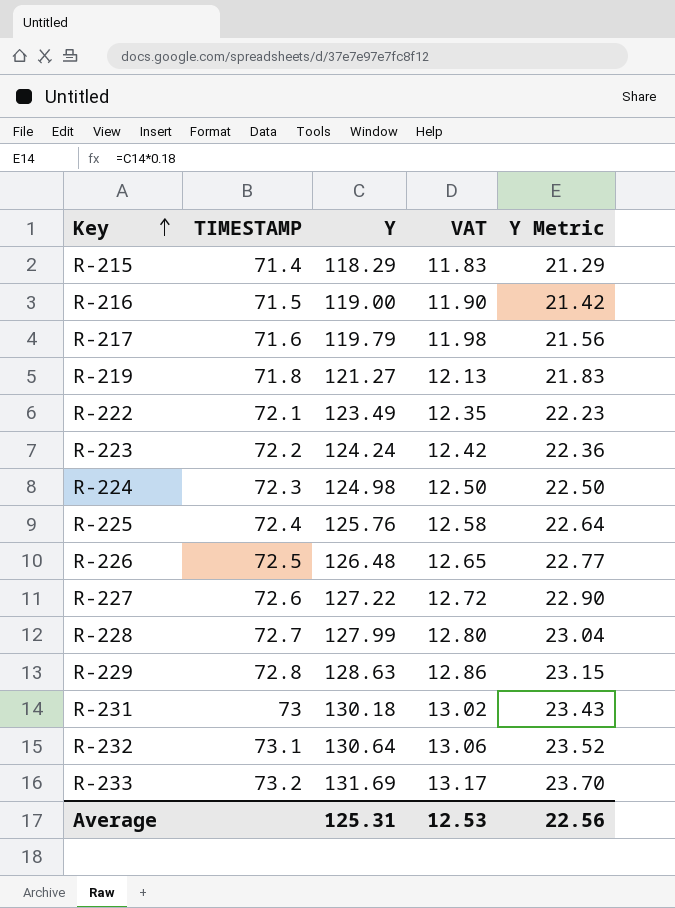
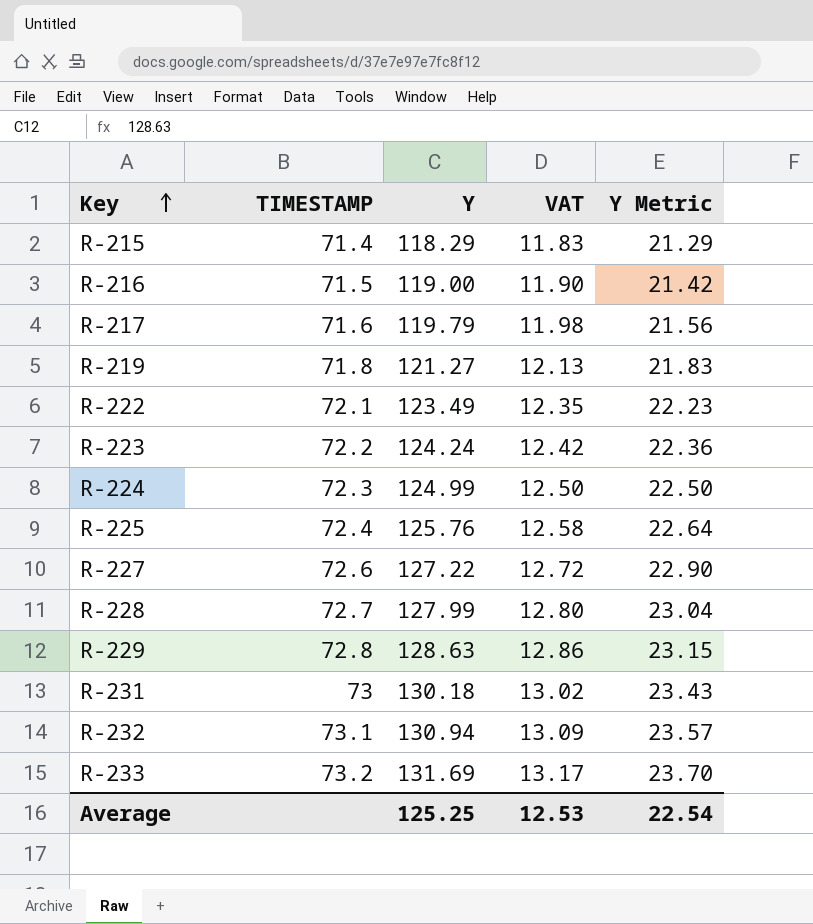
row R-226: 72.5 | 126.48 | 12.65 | 22.77 -> none
R-224 | Y: 124.98 -> 124.99
R-232 | Y: 130.64 -> 130.94
R-232 | VAT: 13.06 -> 13.09
R-232 | Y Metric: 23.52 -> 23.57
Average | Y: 125.31 -> 125.25
Average | Y Metric: 22.56 -> 22.54

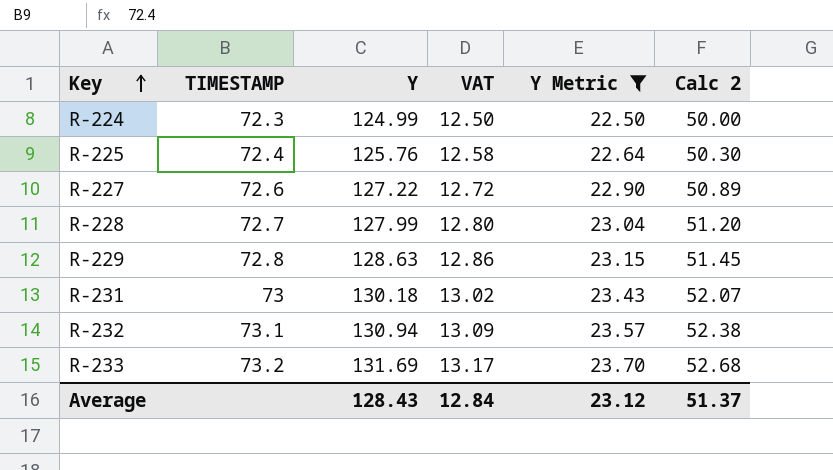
filter: none -> Y Metric >= 22.50
column Calc 2 | formula: none -> [Y] * 0.4
Average | Y: 125.25 -> 128.43
Average | VAT: 12.53 -> 12.84
Average | Y Metric: 22.54 -> 23.12

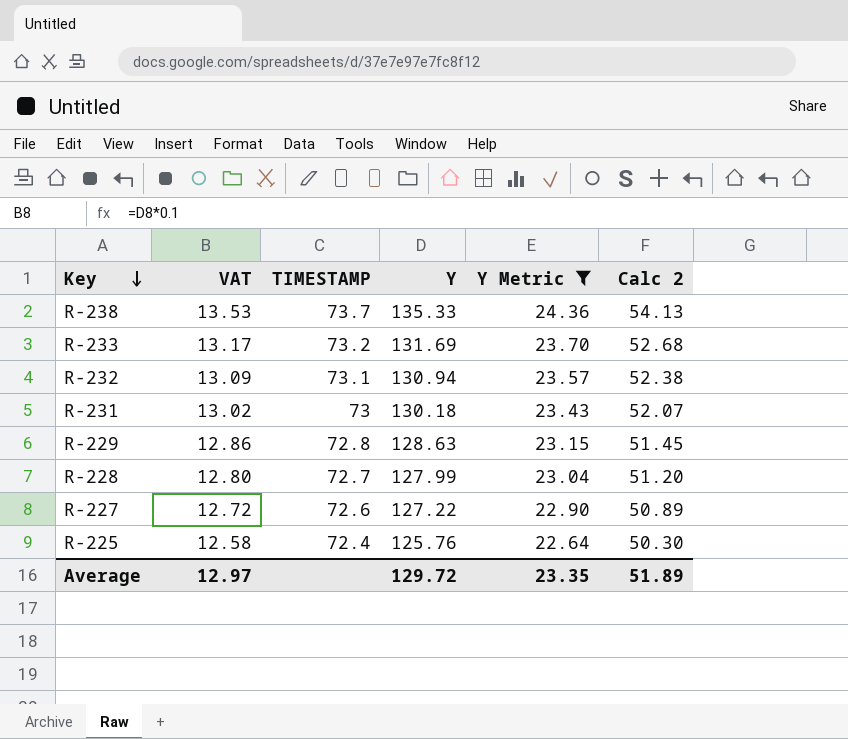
row order: Key ascending -> Key descending
column VAT | position: 4 -> 2
row R-224: 72.3 | 124.99 | 12.50 | 22.50 | 50.00 -> none
row R-238: none -> 13.53 | 73.7 | 135.33 | 24.36 | 54.13
Average | VAT: 12.84 -> 12.97
Average | Y: 128.43 -> 129.72
Average | Y Metric: 23.12 -> 23.35
Average | Calc 2: 51.37 -> 51.89

